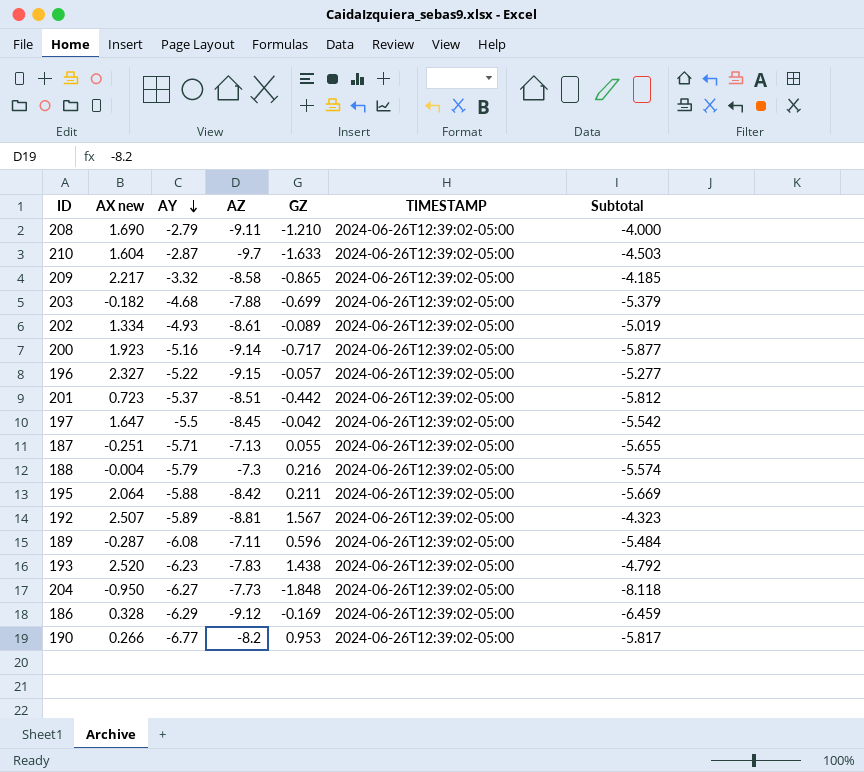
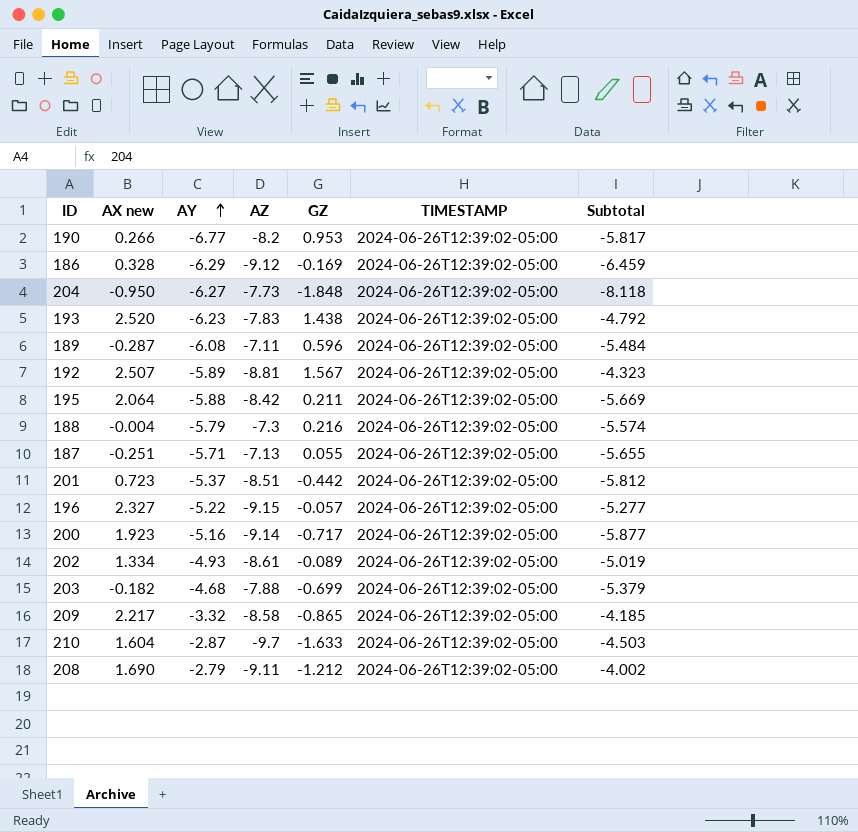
row order: AY descending -> AY ascending
row 197: 1.647 | -5.5 | -8.45 | -0.042 | 2024-06-26T12:39:02-05:00 | -5.542 -> none
208 | GZ: -1.210 -> -1.212
208 | Subtotal: -4.000 -> -4.002

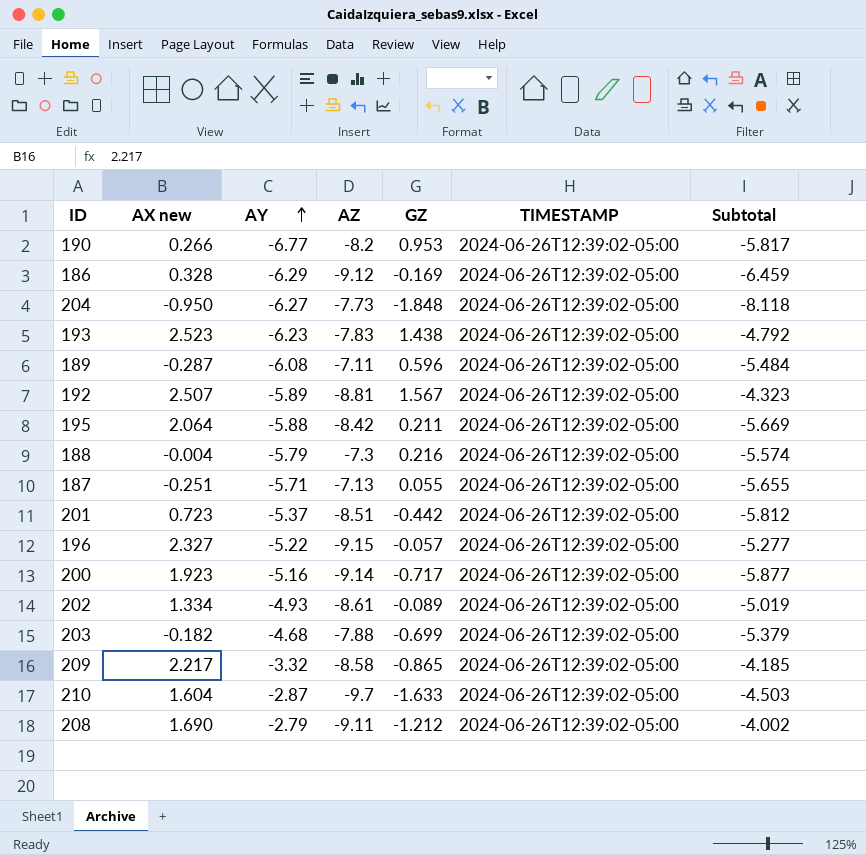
193 | AX new: 2.520 -> 2.523

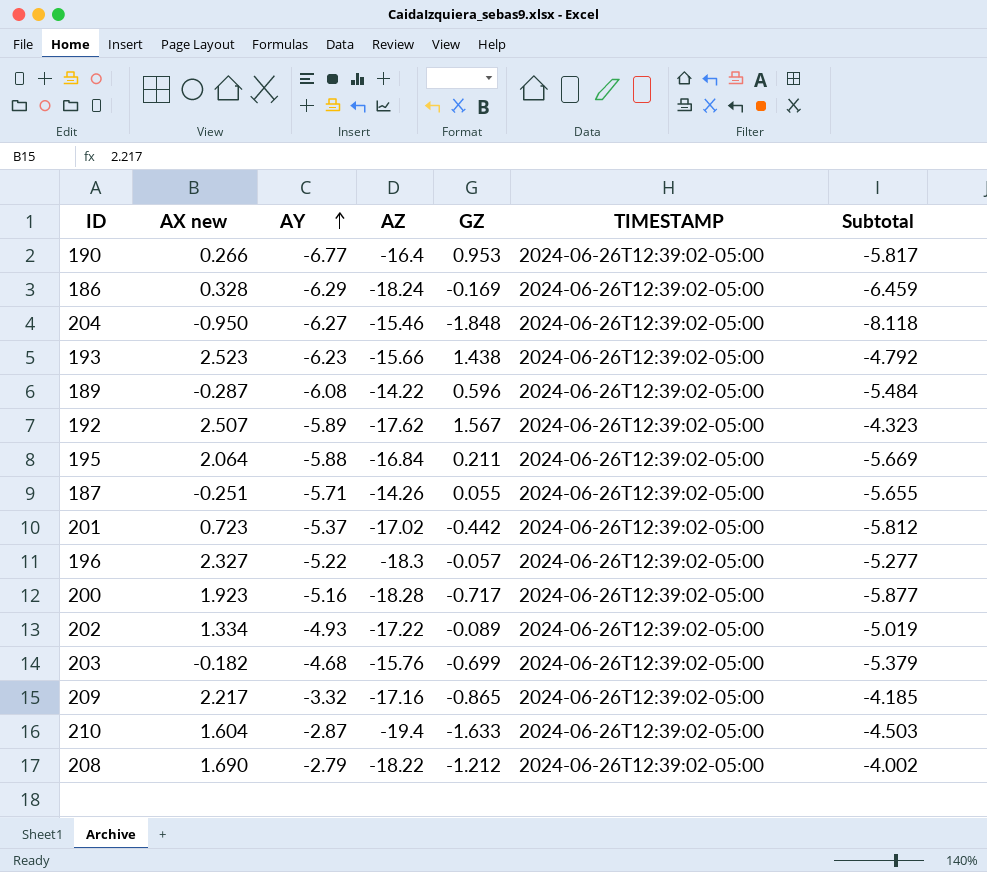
row 188: -0.004 | -5.79 | -7.3 | 0.216 | 2024-06-26T12:39:02-05:00 | -5.574 -> none
190 | AZ: -8.2 -> -16.4
186 | AZ: -9.12 -> -18.24
204 | AZ: -7.73 -> -15.46
193 | AZ: -7.83 -> -15.66
189 | AZ: -7.11 -> -14.22
192 | AZ: -8.81 -> -17.62
195 | AZ: -8.42 -> -16.84
187 | AZ: -7.13 -> -14.26
201 | AZ: -8.51 -> -17.02
196 | AZ: -9.15 -> -18.3
200 | AZ: -9.14 -> -18.28
202 | AZ: -8.61 -> -17.22
203 | AZ: -7.88 -> -15.76
209 | AZ: -8.58 -> -17.16
210 | AZ: -9.7 -> -19.4
208 | AZ: -9.11 -> -18.22

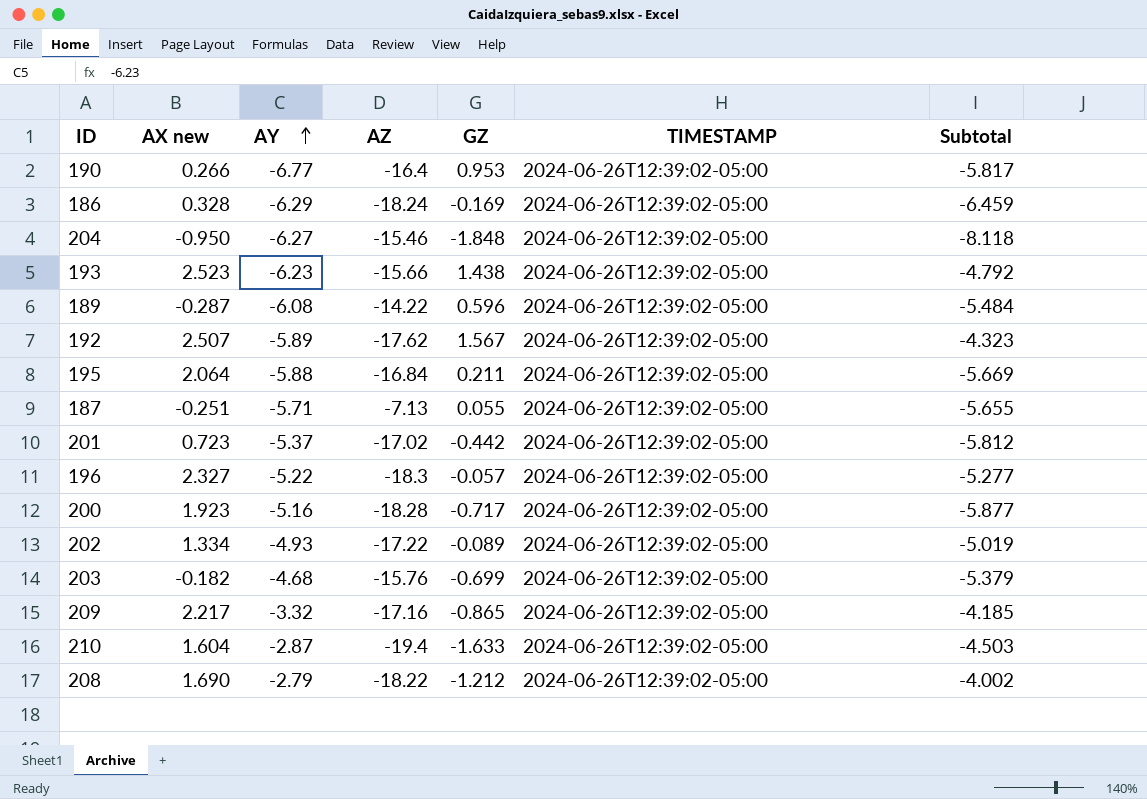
187 | AZ: -14.26 -> -7.13

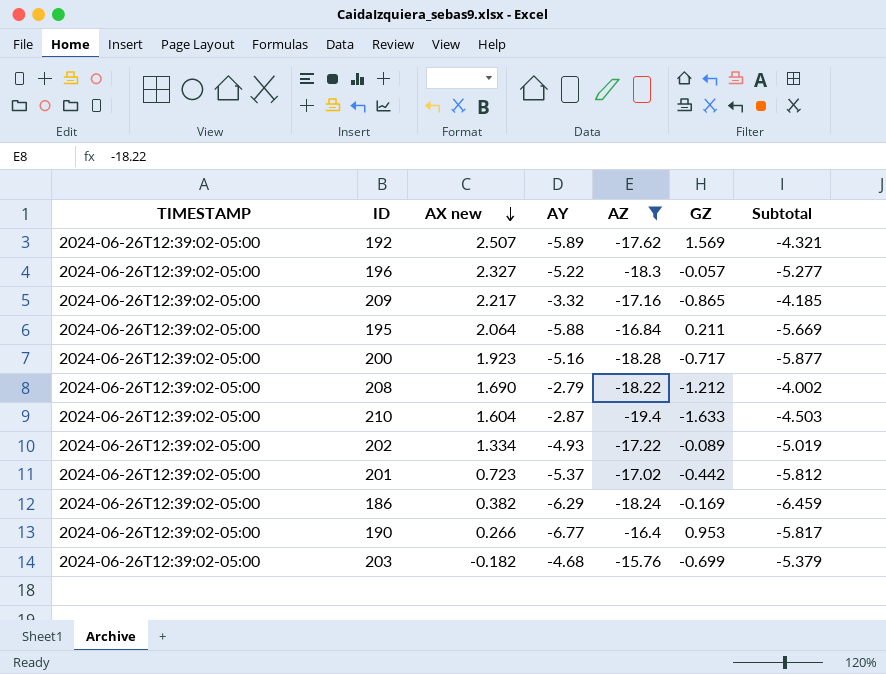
filter: none -> AZ <= -15.76
row order: AY ascending -> AX new descending
column TIMESTAMP | position: 6 -> 1
192 | GZ: 1.567 -> 1.569
192 | Subtotal: -4.323 -> -4.321
186 | AX new: 0.328 -> 0.382

